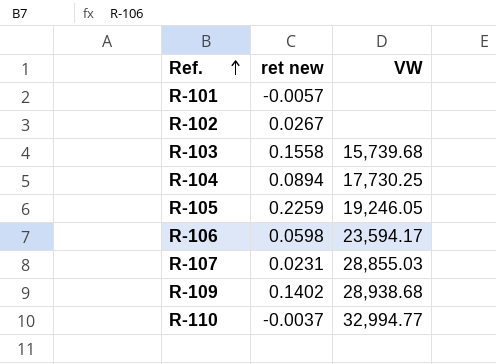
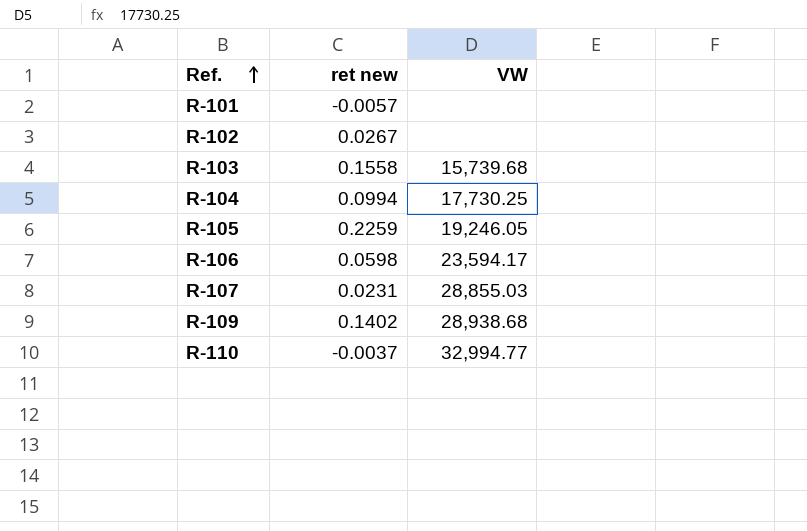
R-104 | ret new: 0.0894 -> 0.0994

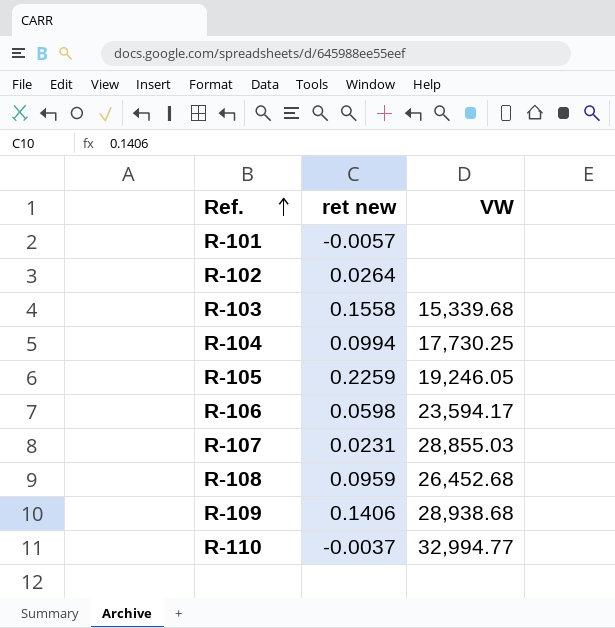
R-102 | ret new: 0.0267 -> 0.0264
R-103 | VW: 15,739.68 -> 15,339.68
row R-108: none -> 0.0959 | 26,452.68
R-109 | ret new: 0.1402 -> 0.1406

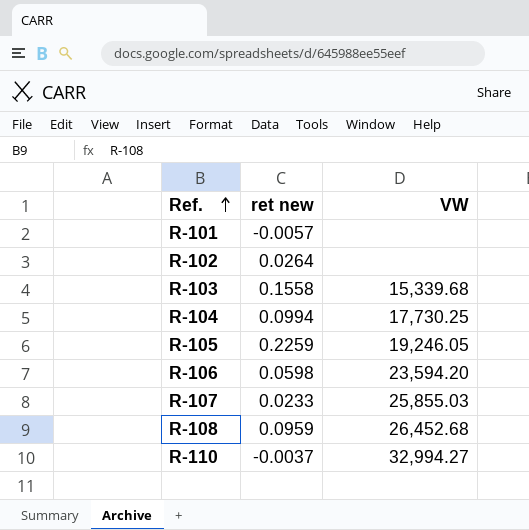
row R-109: 0.1406 | 28,938.68 -> none
R-106 | VW: 23,594.17 -> 23,594.20
R-107 | ret new: 0.0231 -> 0.0233
R-107 | VW: 28,855.03 -> 25,855.03
R-110 | VW: 32,994.77 -> 32,994.27

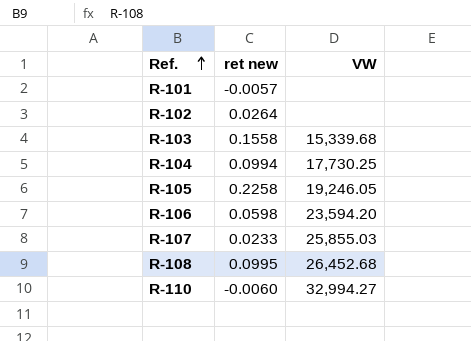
R-105 | ret new: 0.2259 -> 0.2258
R-108 | ret new: 0.0959 -> 0.0995
R-110 | ret new: -0.0037 -> -0.0060

